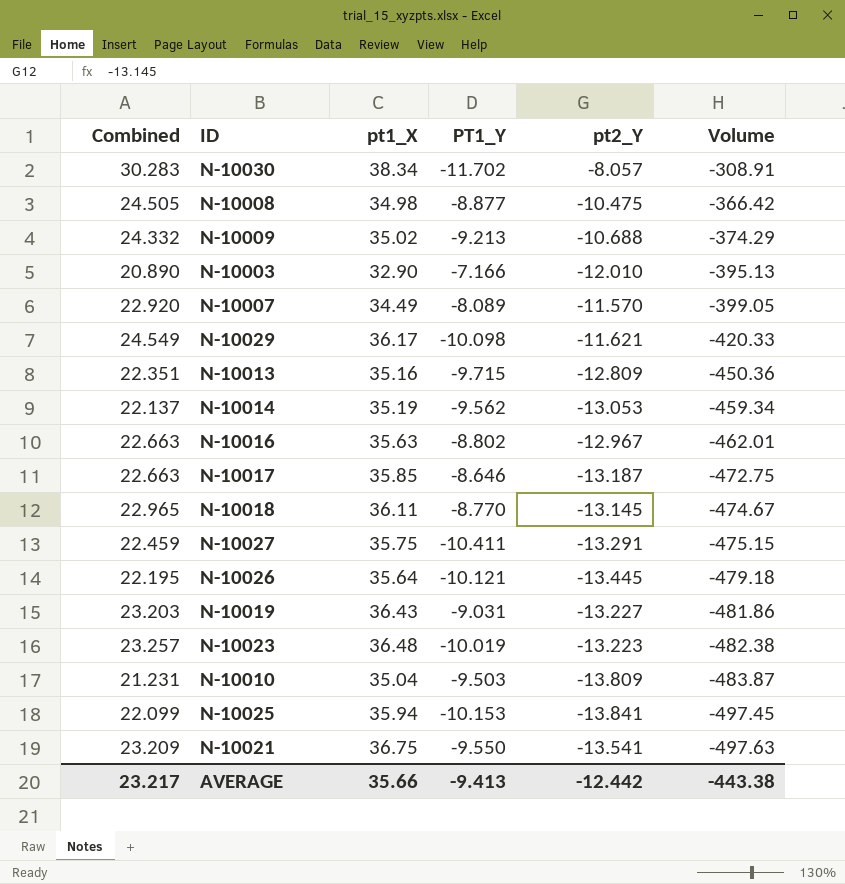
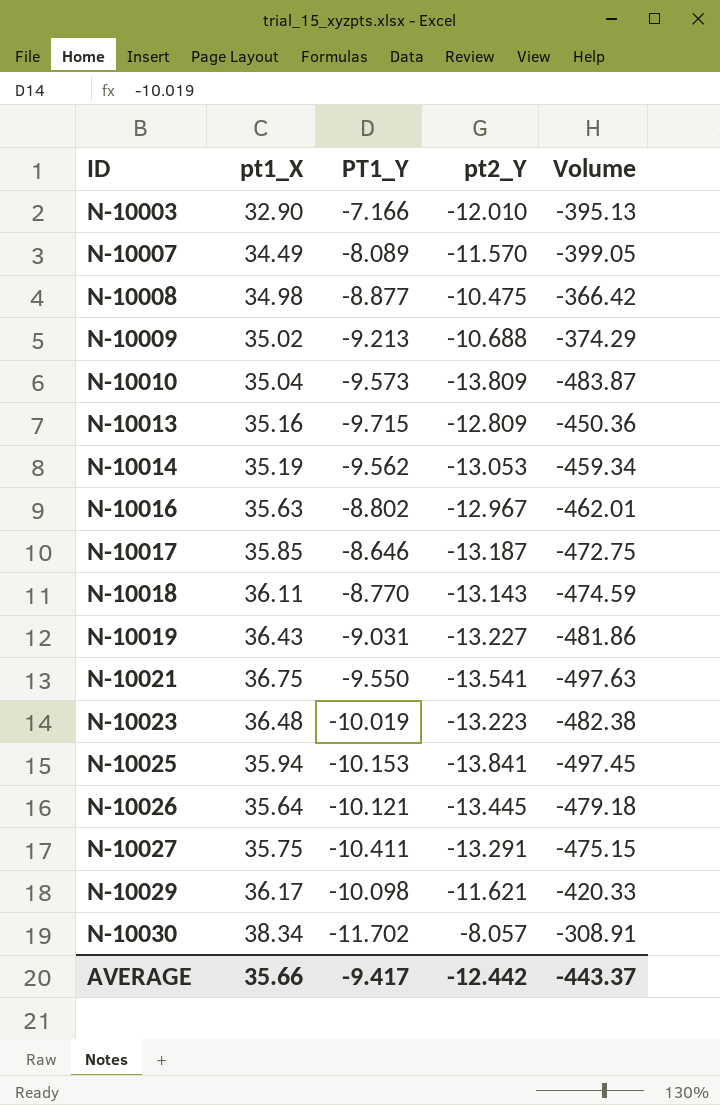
row order: Volume descending -> ID ascending
column Combined | formula: [pt1_X] + [pt2_Y] -> none
N-10010 | PT1_Y: -9.503 -> -9.573
N-10018 | pt2_Y: -13.145 -> -13.143
N-10018 | Volume: -474.67 -> -474.59
AVERAGE | PT1_Y: -9.413 -> -9.417
AVERAGE | Volume: -443.38 -> -443.37

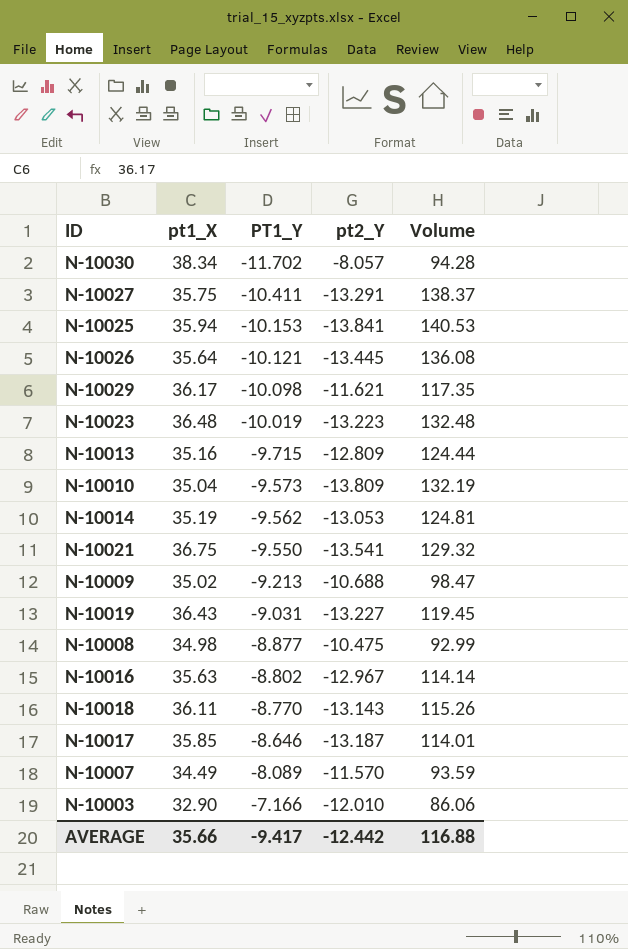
row order: ID ascending -> PT1_Y ascending
column Volume | formula: [pt1_X] * [pt2_Y] -> [PT1_Y] * [pt2_Y]
AVERAGE | Volume: -443.37 -> 116.88

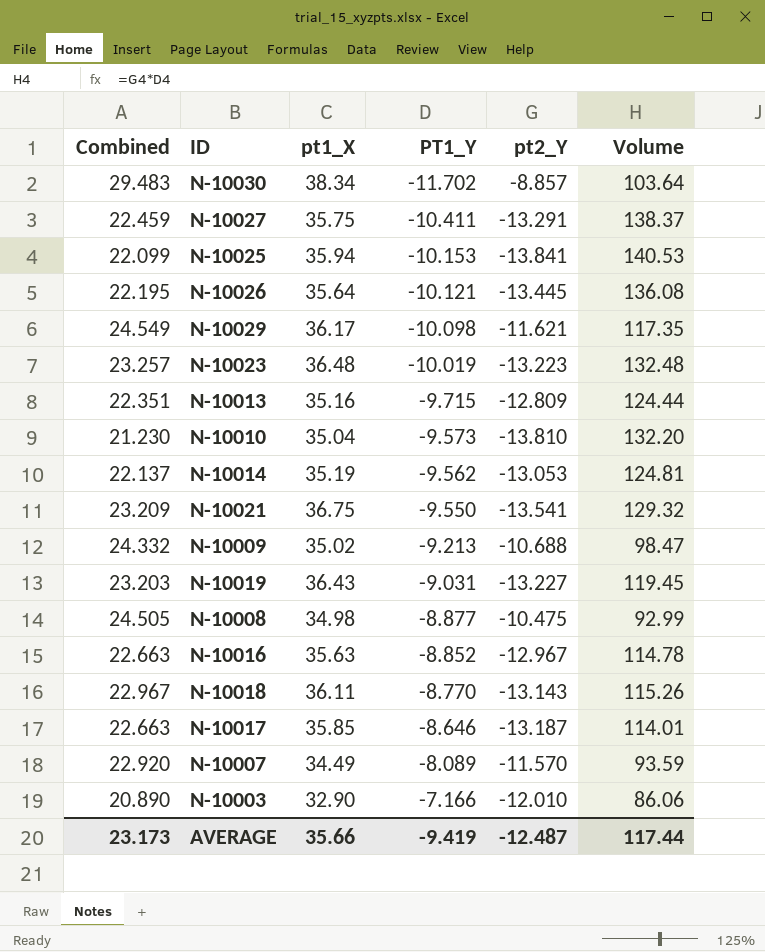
column Combined | formula: none -> [pt1_X] + [pt2_Y]
N-10030 | pt2_Y: -8.057 -> -8.857
N-10030 | Volume: 94.28 -> 103.64
N-10010 | pt2_Y: -13.809 -> -13.810
N-10010 | Volume: 132.19 -> 132.20
N-10016 | PT1_Y: -8.802 -> -8.852
N-10016 | Volume: 114.14 -> 114.78
AVERAGE | PT1_Y: -9.417 -> -9.419
AVERAGE | pt2_Y: -12.442 -> -12.487
AVERAGE | Volume: 116.88 -> 117.44

